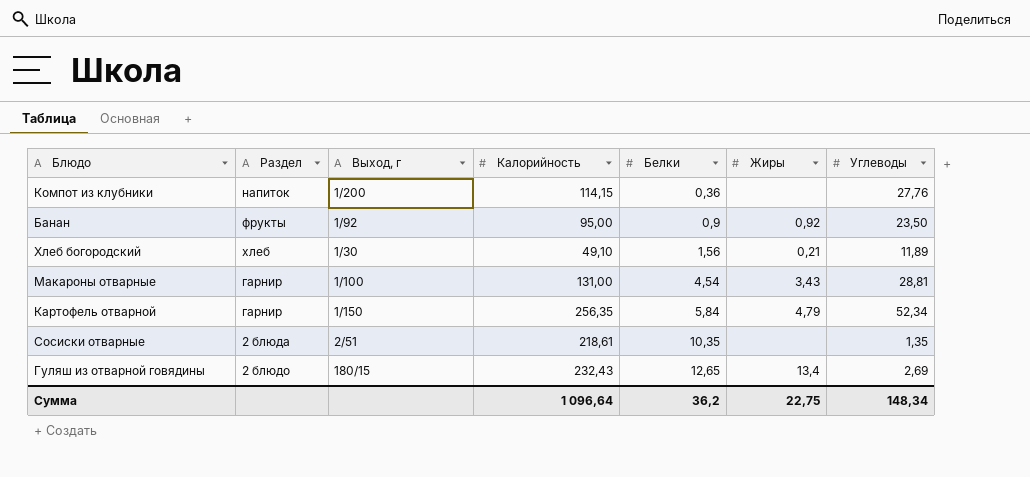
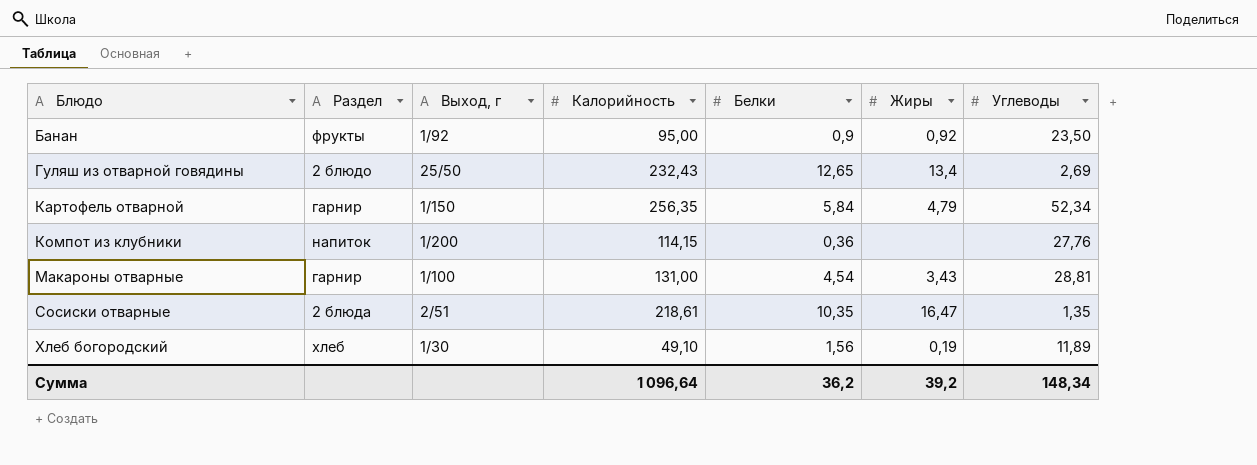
row order: Белки ascending -> Блюдо ascending
Гуляш из отварной говядины | Выход, г: 180/15 -> 25/50
Сосиски отварные | Жиры: none -> 16,47
Хлеб богородский | Жиры: 0,21 -> 0,19
Сумма | Жиры: 22,75 -> 39,2

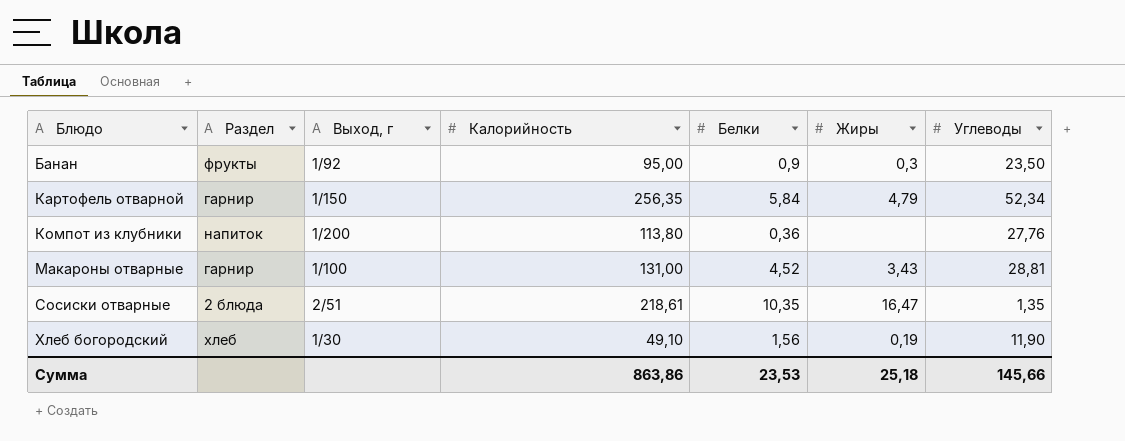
row Гуляш из отварной говядины: 2 блюдо | 25/50 | 232,43 | 12,65 | 13,4 | 2,69 -> none
Банан | Жиры: 0,92 -> 0,3
Компот из клубники | Калорийность: 114,15 -> 113,80
Макароны отварные | Белки: 4,54 -> 4,52
Хлеб богородский | Углеводы: 11,89 -> 11,90
Сумма | Калорийность: 1 096,64 -> 863,86
Сумма | Белки: 36,2 -> 23,53
Сумма | Жиры: 39,2 -> 25,18
Сумма | Углеводы: 148,34 -> 145,66

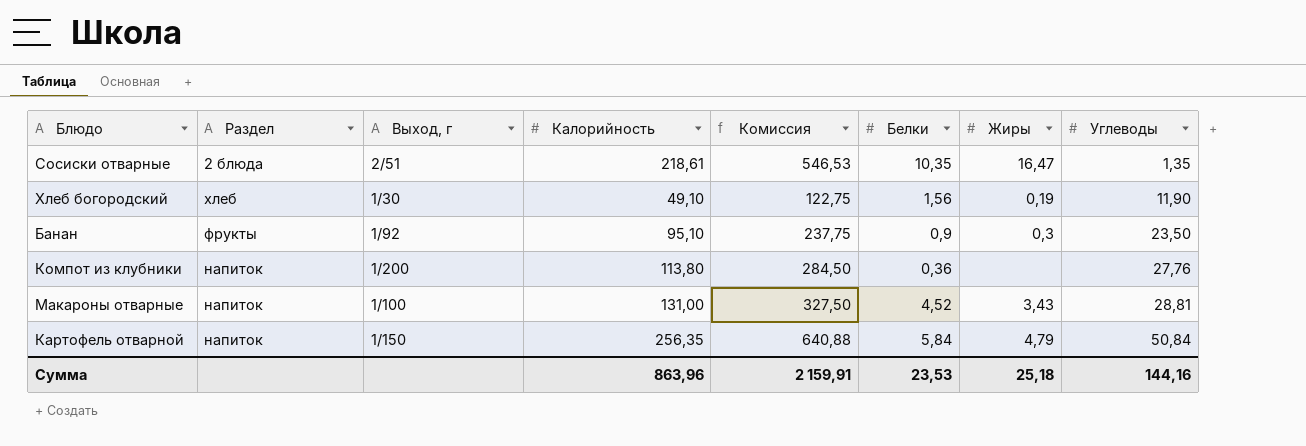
row order: Блюдо ascending -> Углеводы ascending
column Комиссия | formula: none -> [Калорийность] * 2,5
Банан | Калорийность: 95,00 -> 95,10
Макароны отварные | Раздел: гарнир -> напиток
Картофель отварной | Раздел: гарнир -> напиток
Картофель отварной | Углеводы: 52,34 -> 50,84
Сумма | Калорийность: 863,86 -> 863,96
Сумма | Углеводы: 145,66 -> 144,16

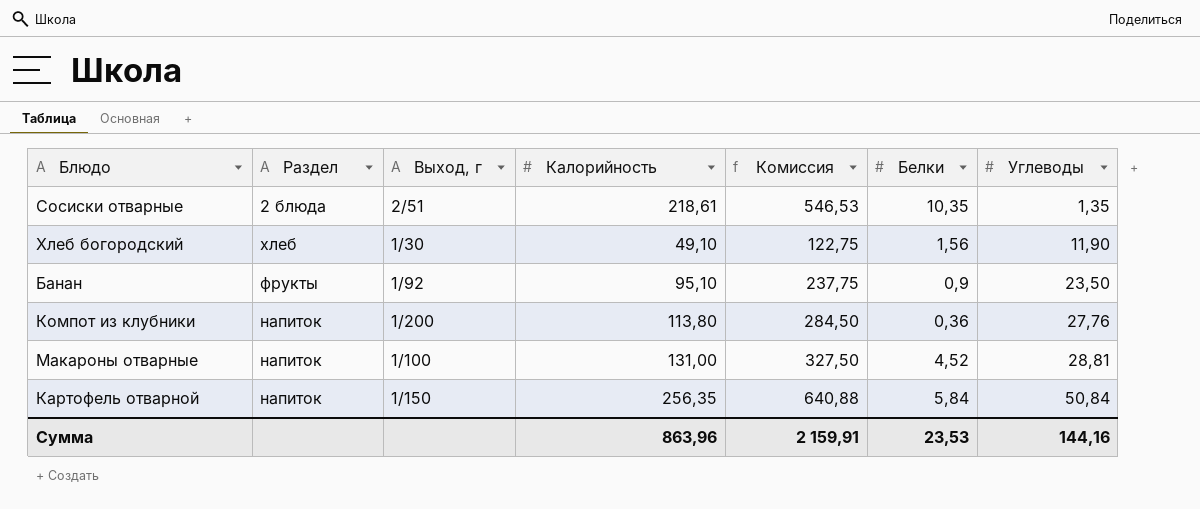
column Жиры | position: 7 -> none

